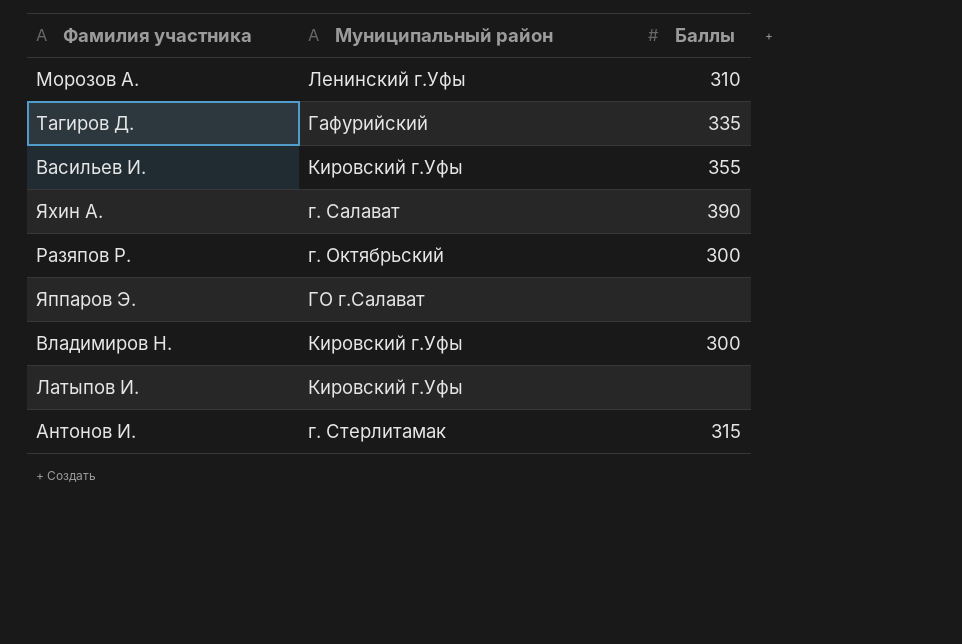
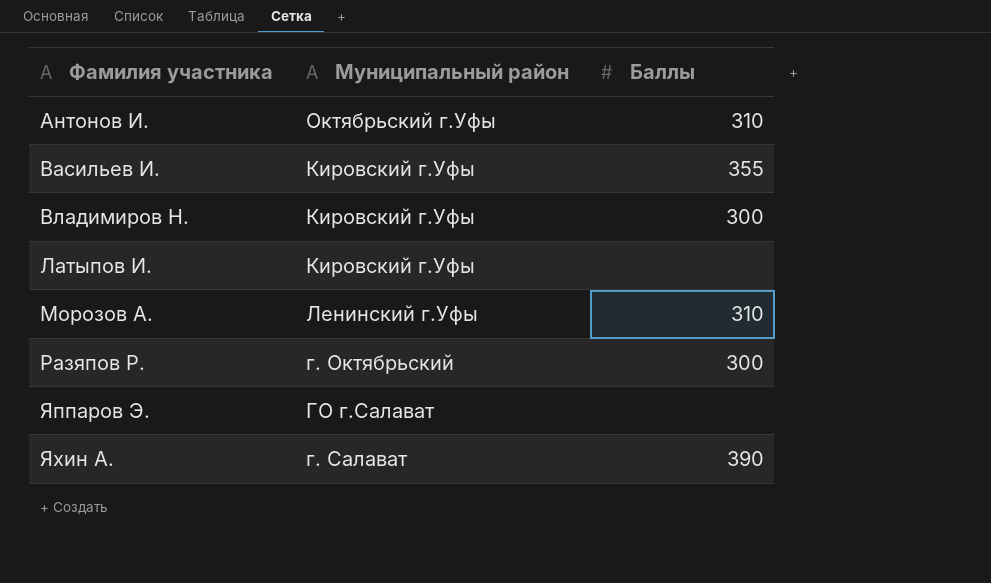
row order: none -> Фамилия участника ascending
row Тагиров Д.: Гафурийский | 335 -> none
Антонов И. | Муниципальный район: г. Стерлитамак -> Октябрьский г.Уфы
Антонов И. | Баллы: 315 -> 310

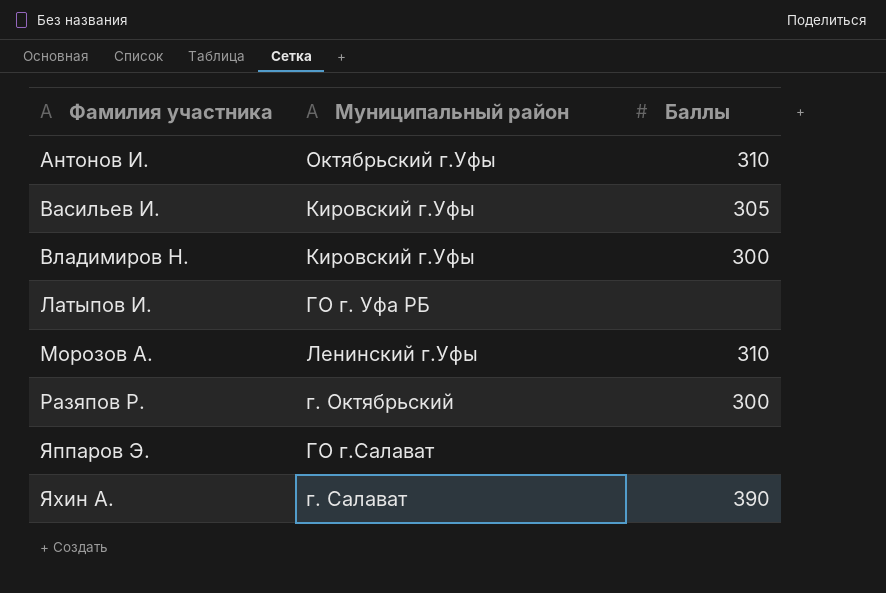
Васильев И. | Баллы: 355 -> 305
Латыпов И. | Муниципальный район: Кировский г.Уфы -> ГО г. Уфа РБ

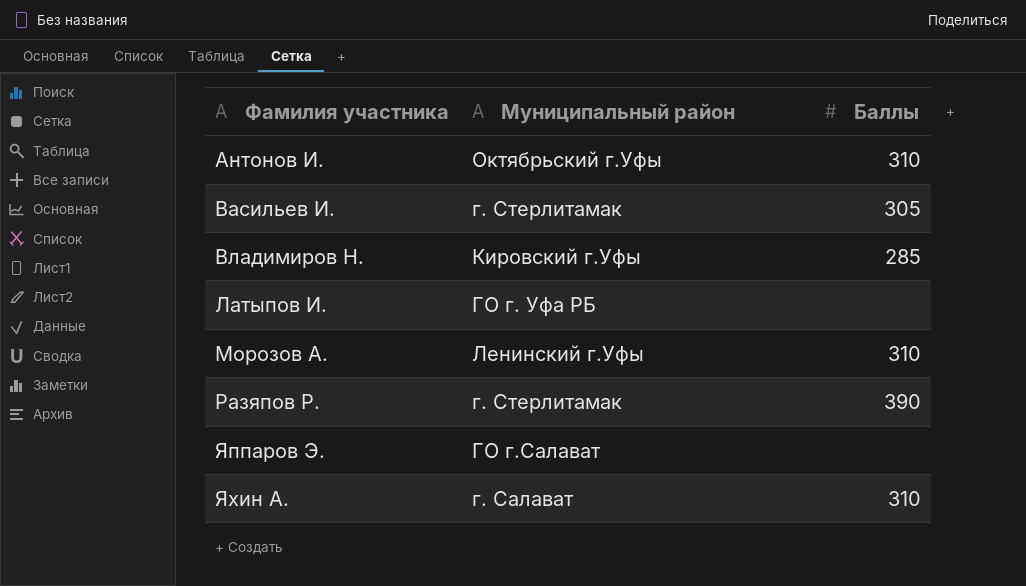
Васильев И. | Муниципальный район: Кировский г.Уфы -> г. Стерлитамак
Владимиров Н. | Баллы: 300 -> 285
Разяпов Р. | Муниципальный район: г. Октябрьский -> г. Стерлитамак
Разяпов Р. | Баллы: 300 -> 390
Яхин А. | Баллы: 390 -> 310

